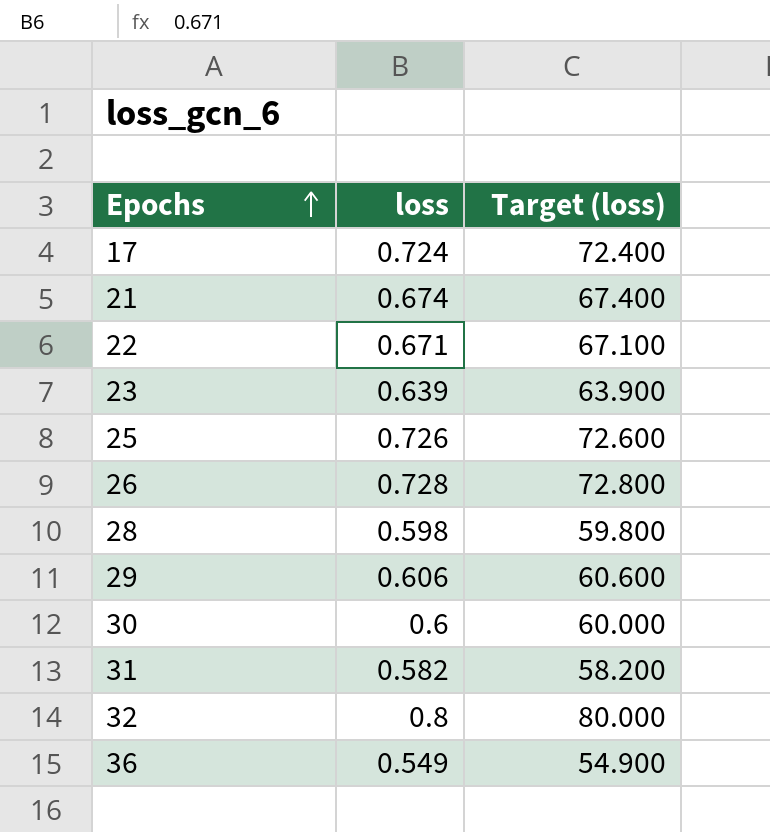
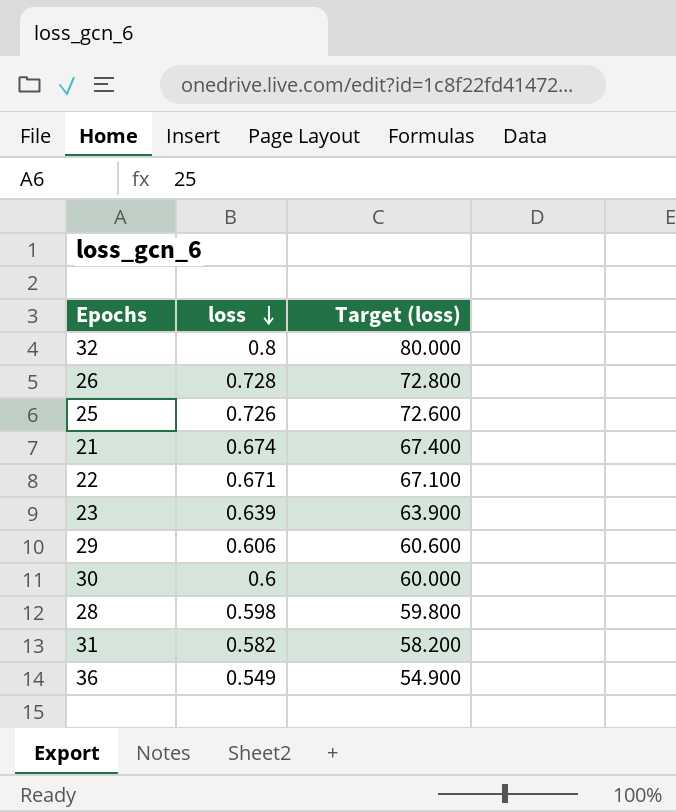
row order: Epochs ascending -> loss descending
row 17: 0.724 | 72.400 -> none

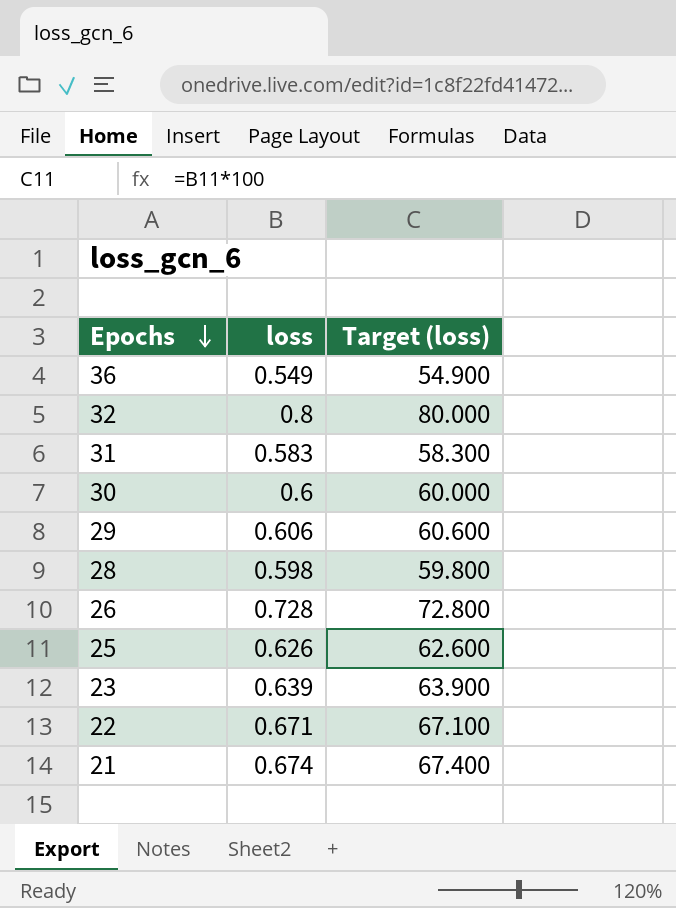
row order: loss descending -> Epochs descending
31 | loss: 0.582 -> 0.583
31 | Target (loss): 58.200 -> 58.300
25 | loss: 0.726 -> 0.626
25 | Target (loss): 72.600 -> 62.600

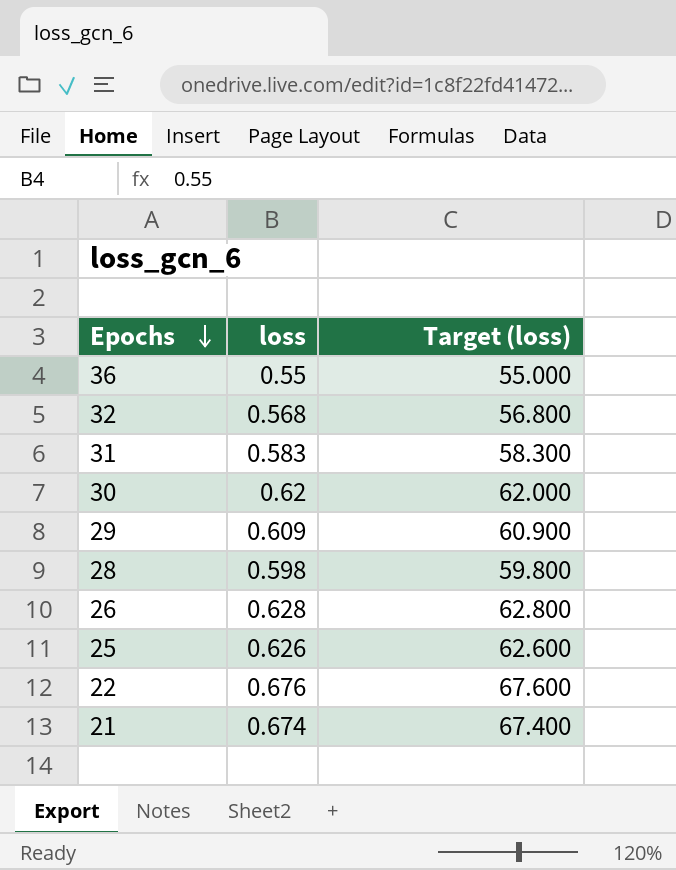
row 23: 0.639 | 63.900 -> none
36 | loss: 0.549 -> 0.55
36 | Target (loss): 54.900 -> 55.000
32 | loss: 0.8 -> 0.568
32 | Target (loss): 80.000 -> 56.800
30 | loss: 0.6 -> 0.62
30 | Target (loss): 60.000 -> 62.000
29 | loss: 0.606 -> 0.609
29 | Target (loss): 60.600 -> 60.900
26 | loss: 0.728 -> 0.628
26 | Target (loss): 72.800 -> 62.800
22 | loss: 0.671 -> 0.676
22 | Target (loss): 67.100 -> 67.600

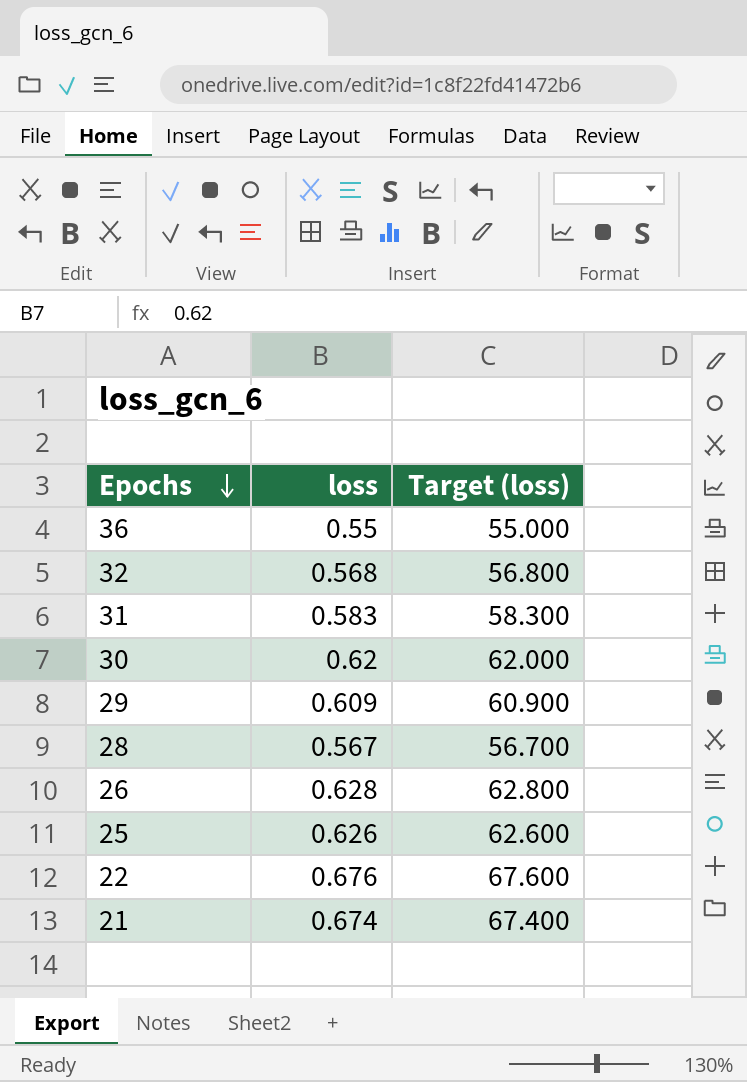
28 | loss: 0.598 -> 0.567
28 | Target (loss): 59.800 -> 56.700

